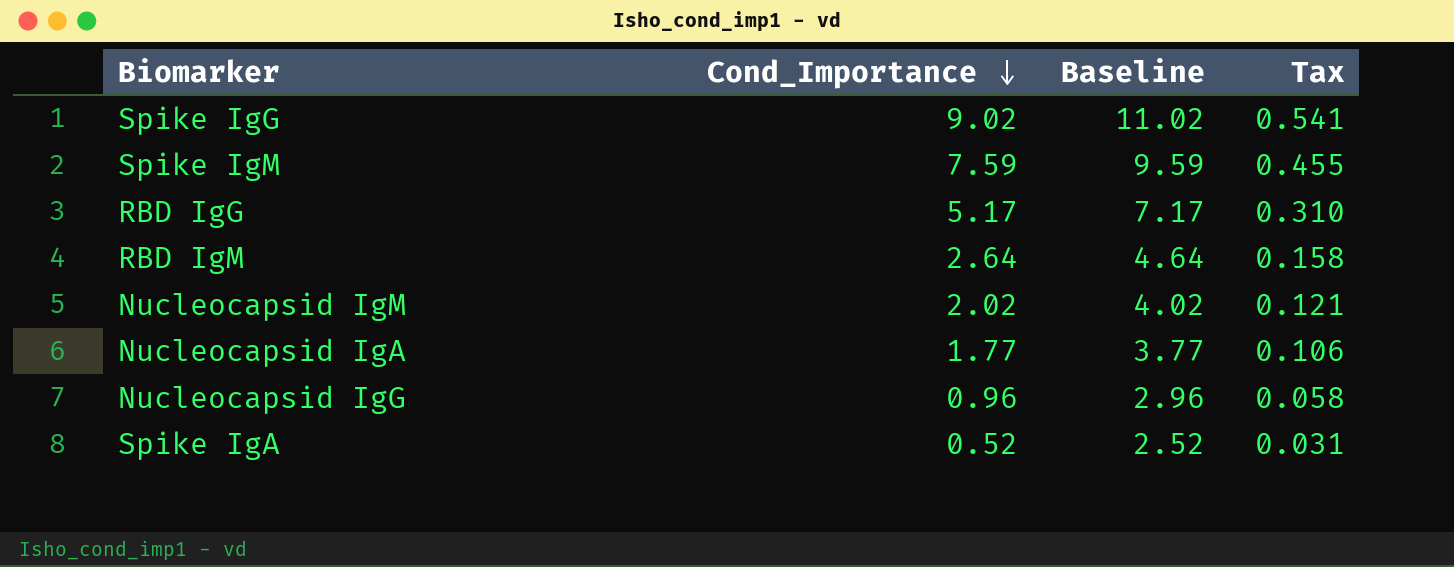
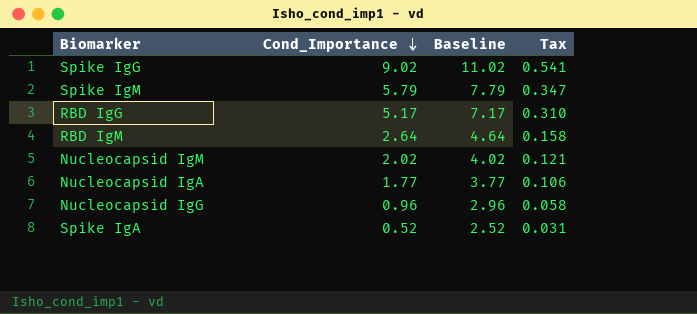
Spike IgM | Cond_Importance: 7.59 -> 5.79
Spike IgM | Baseline: 9.59 -> 7.79
Spike IgM | Tax: 0.455 -> 0.347

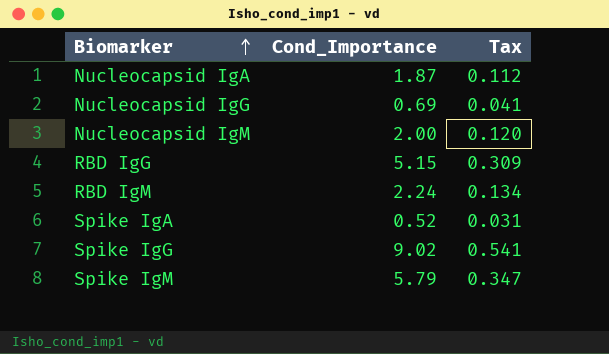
row order: Cond_Importance descending -> Biomarker ascending
column Baseline | formula: [Cond_Importance] + 2 -> none
Nucleocapsid IgA | Cond_Importance: 1.77 -> 1.87
Nucleocapsid IgA | Tax: 0.106 -> 0.112
Nucleocapsid IgG | Cond_Importance: 0.96 -> 0.69
Nucleocapsid IgG | Tax: 0.058 -> 0.041
Nucleocapsid IgM | Cond_Importance: 2.02 -> 2.00
Nucleocapsid IgM | Tax: 0.121 -> 0.120
RBD IgG | Cond_Importance: 5.17 -> 5.15
RBD IgG | Tax: 0.310 -> 0.309
RBD IgM | Cond_Importance: 2.64 -> 2.24
RBD IgM | Tax: 0.158 -> 0.134

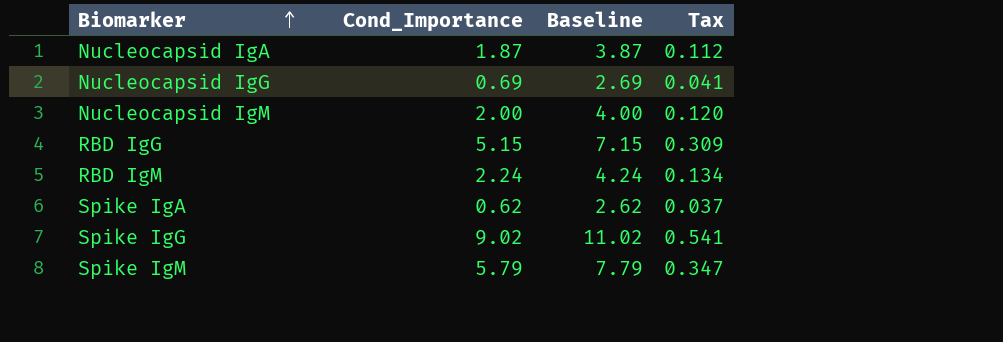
column Baseline | formula: none -> [Cond_Importance] + 2
Spike IgA | Cond_Importance: 0.52 -> 0.62
Spike IgA | Tax: 0.031 -> 0.037

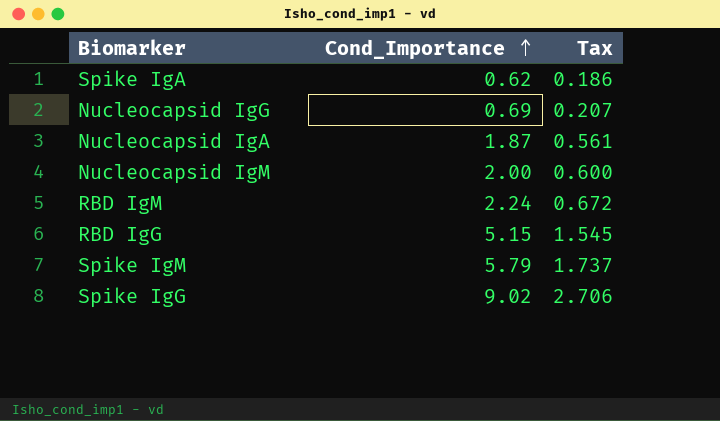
row order: Biomarker ascending -> Cond_Importance ascending
column Baseline | formula: [Cond_Importance] + 2 -> none
column Tax | formula: [Cond_Importance] * 0.06 -> [Cond_Importance] * 0.3

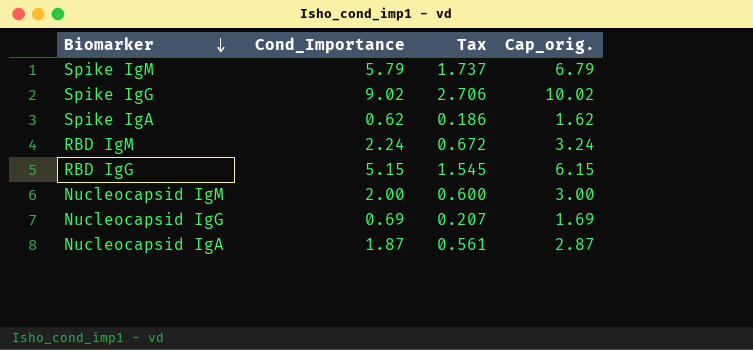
row order: Cond_Importance ascending -> Biomarker descending
column Cap_orig. | formula: none -> [Cond_Importance] + 1

